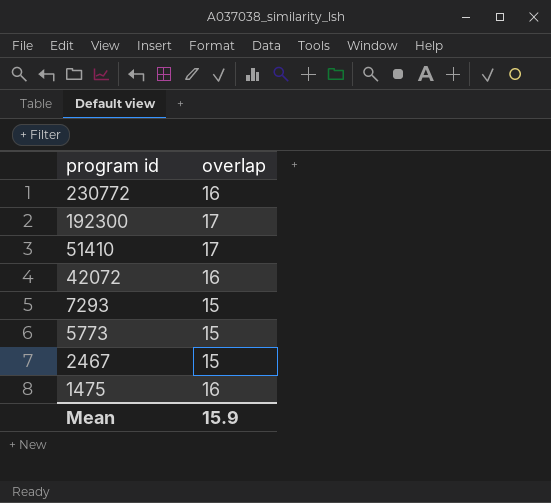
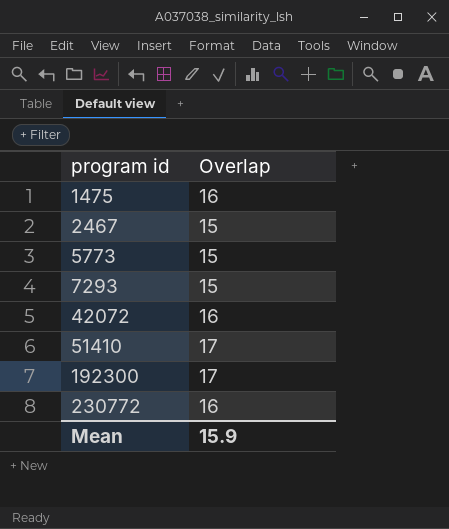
row order: program id descending -> program id ascending
column name: overlap -> Overlap

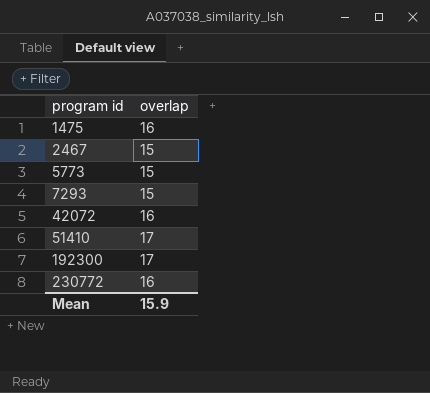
column name: Overlap -> overlap

